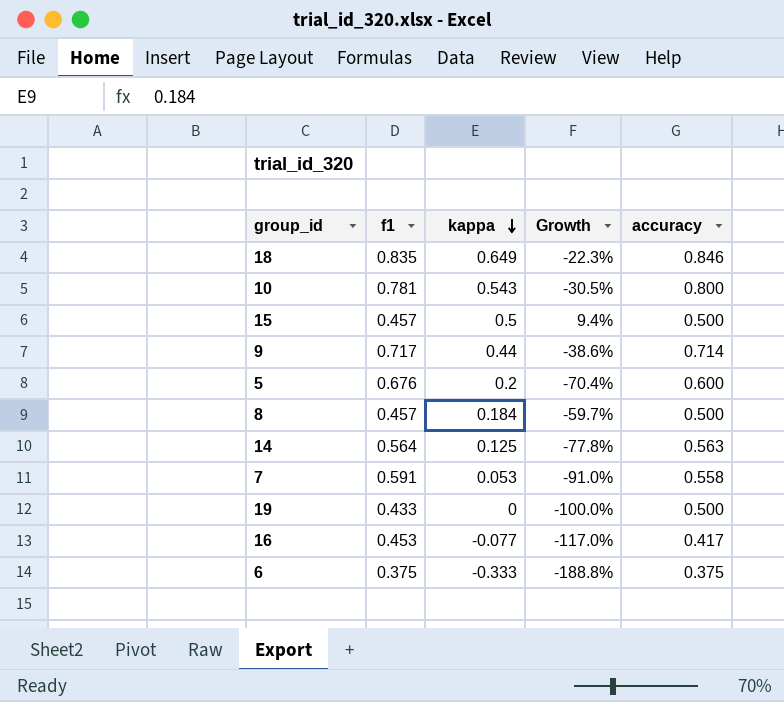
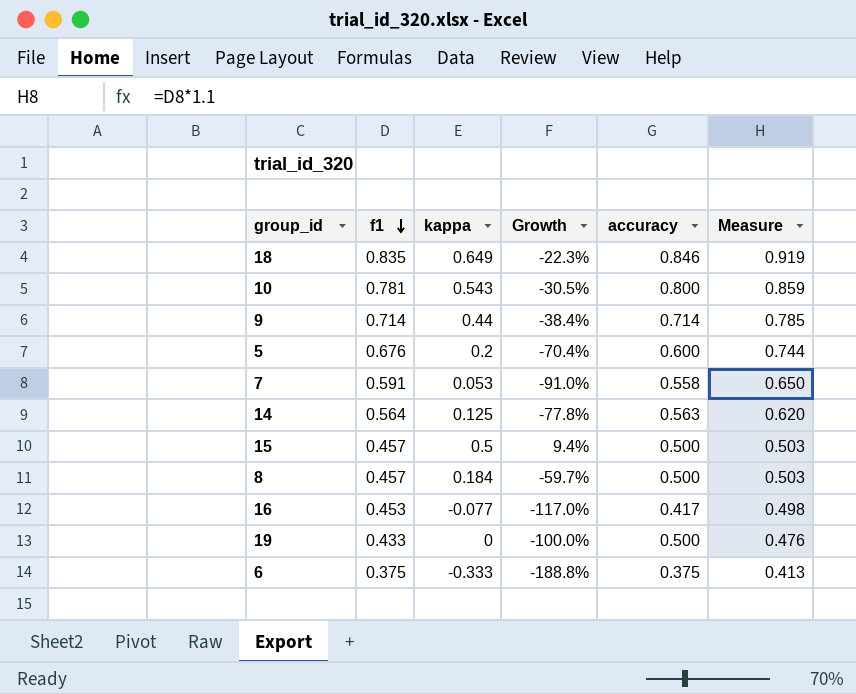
row order: kappa descending -> f1 descending
column Measure | formula: none -> [f1] * 1.1
9 | f1: 0.717 -> 0.714
9 | Growth: -38.6% -> -38.4%

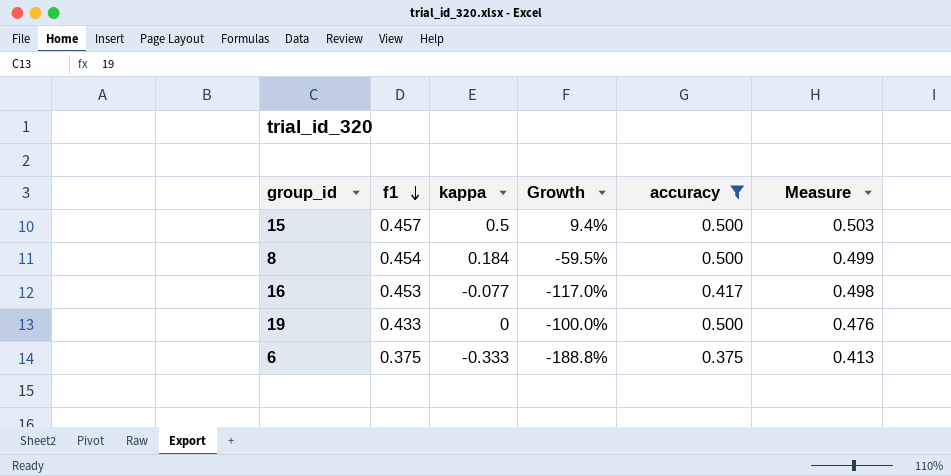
filter: none -> accuracy <= 0.500
8 | f1: 0.457 -> 0.454
8 | Growth: -59.7% -> -59.5%
8 | Measure: 0.503 -> 0.499

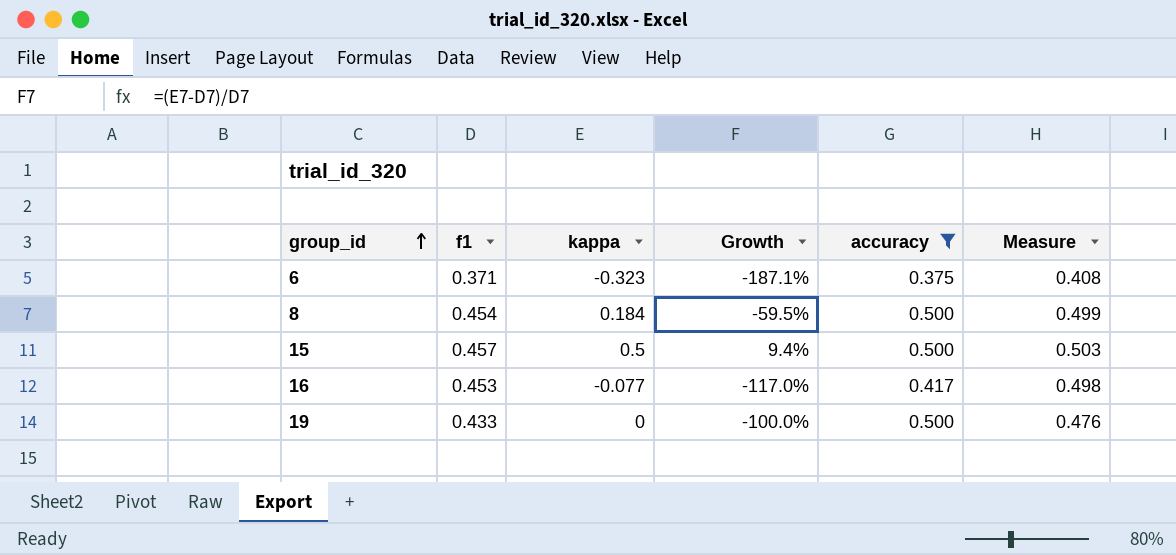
row order: f1 descending -> group_id ascending
6 | f1: 0.375 -> 0.371
6 | kappa: -0.333 -> -0.323
6 | Growth: -188.8% -> -187.1%
6 | Measure: 0.413 -> 0.408

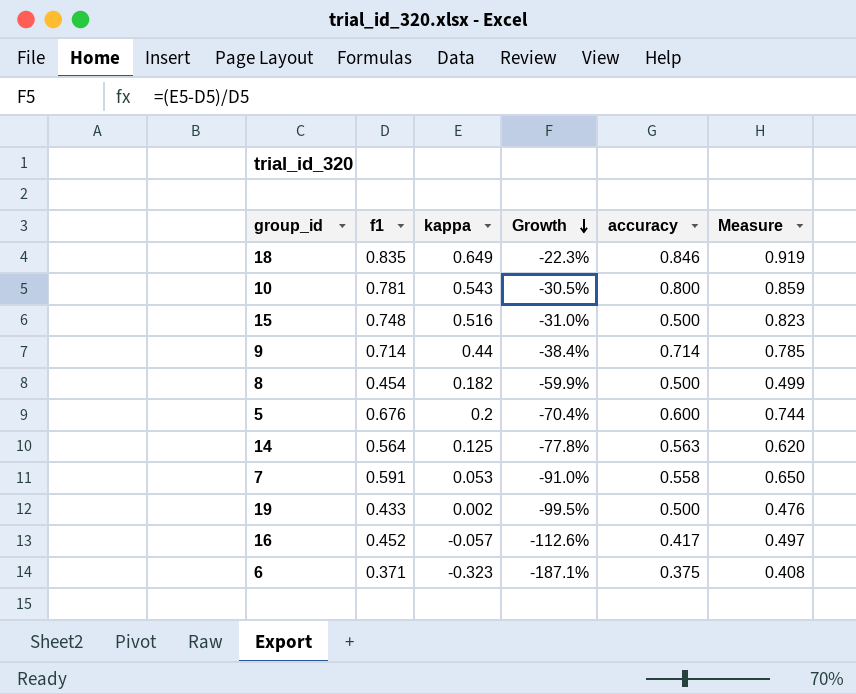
filter: accuracy <= 0.500 -> none
row order: group_id ascending -> Growth descending
15 | f1: 0.457 -> 0.748
15 | kappa: 0.5 -> 0.516
15 | Growth: 9.4% -> -31.0%
15 | Measure: 0.503 -> 0.823
8 | kappa: 0.184 -> 0.182
8 | Growth: -59.5% -> -59.9%
19 | kappa: 0 -> 0.002
19 | Growth: -100.0% -> -99.5%
16 | f1: 0.453 -> 0.452
16 | kappa: -0.077 -> -0.057
16 | Growth: -117.0% -> -112.6%
16 | Measure: 0.498 -> 0.497

